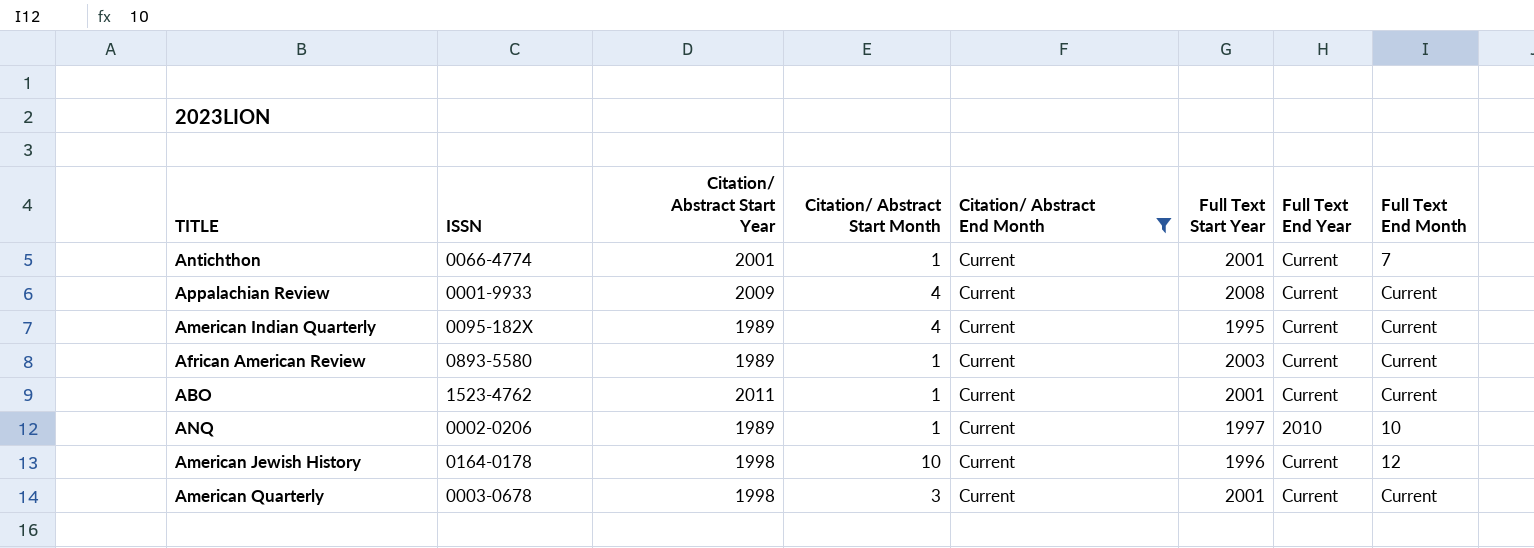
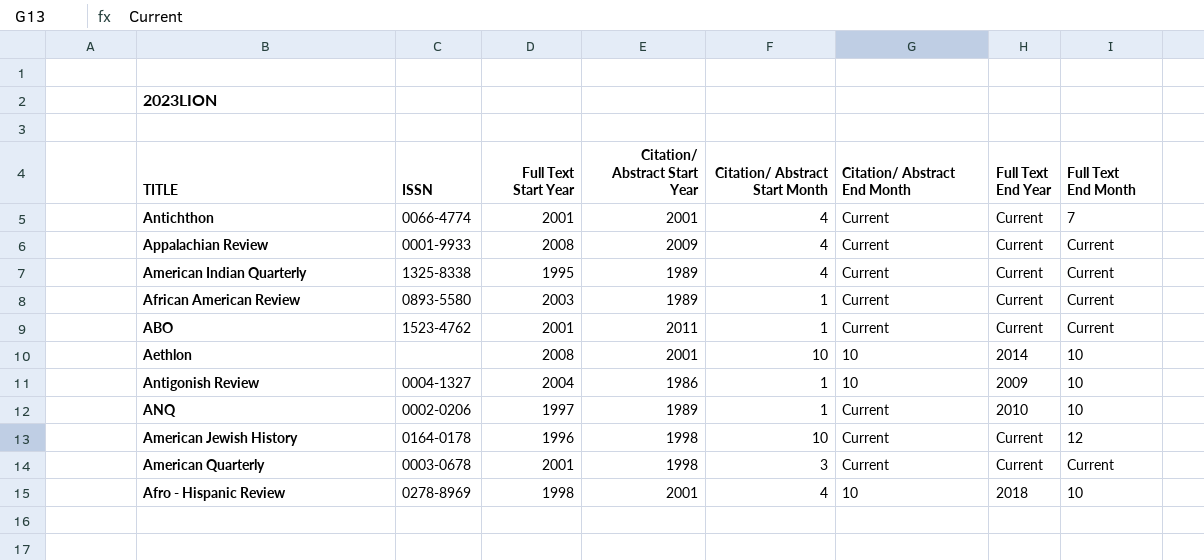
filter: Citation/ Abstract End Month = Current -> none
column Full Text Start Year | position: 6 -> 3
Antichthon | Citation/ Abstract Start Month: 1 -> 4
American Indian Quarterly | ISSN: 0095-182X -> 1325-8338

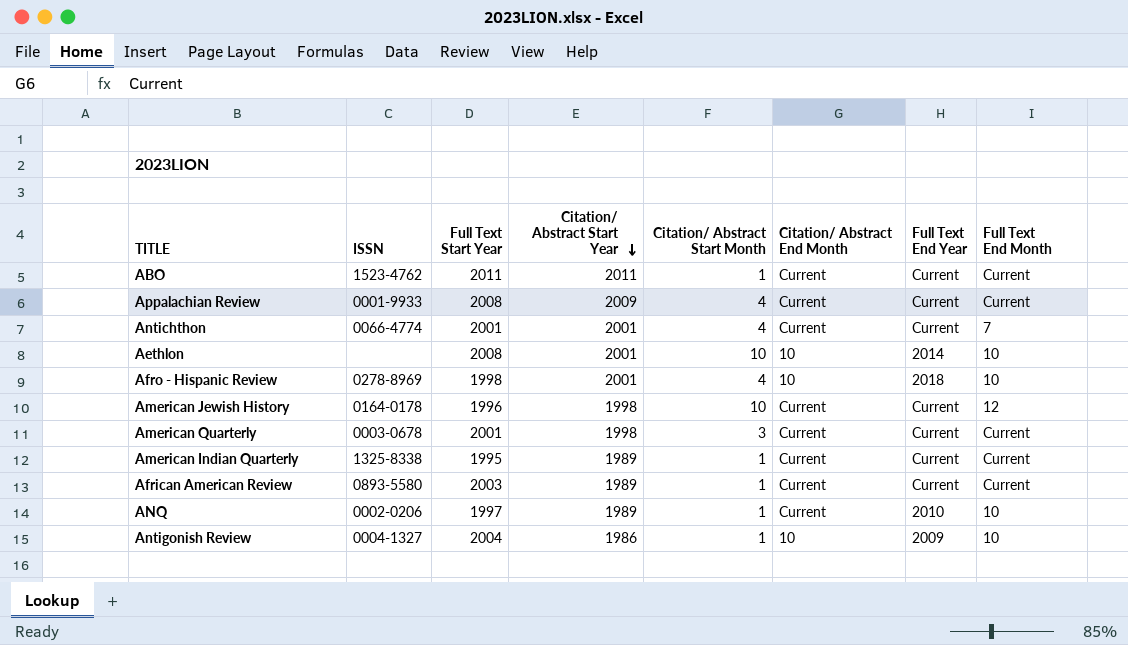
row order: none -> Citation/ Abstract Start Year descending
ABO | Full Text Start Year: 2001 -> 2011
American Indian Quarterly | Citation/ Abstract Start Month: 4 -> 1

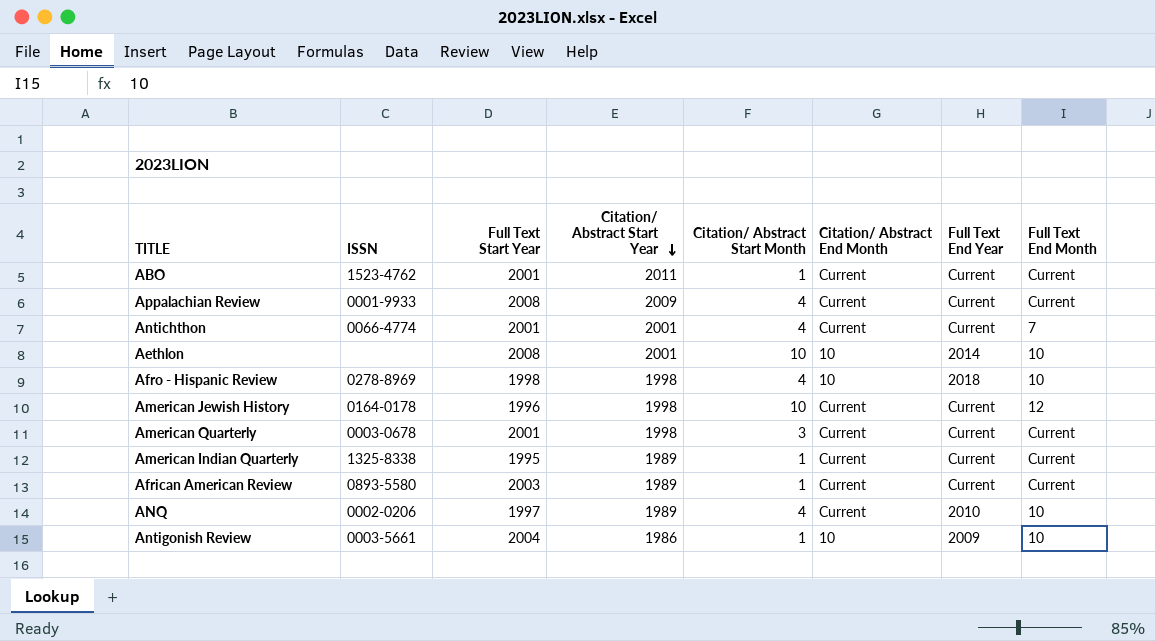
ABO | Full Text Start Year: 2011 -> 2001
Afro - Hispanic Review | Citation/ Abstract Start Year: 2001 -> 1998
ANQ | Citation/ Abstract Start Month: 1 -> 4
Antigonish Review | ISSN: 0004-1327 -> 0003-5661

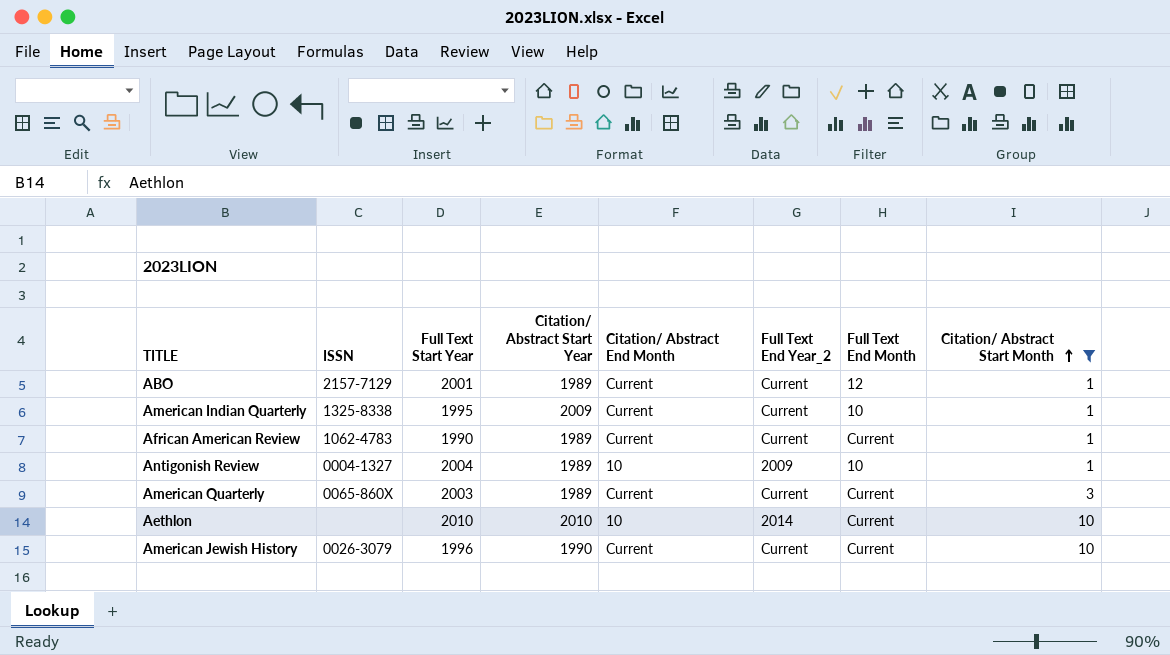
filter: none -> Citation/ Abstract Start Month != 4
row order: Citation/ Abstract Start Year descending -> Citation/ Abstract Start Month ascending
column name: Full Text End Year -> Full Text End Year_2
column Citation/ Abstract Start Month | position: 5 -> 8
ABO | ISSN: 1523-4762 -> 2157-7129
ABO | Citation/ Abstract Start Year: 2011 -> 1989
ABO | Full Text End Month: Current -> 12
American Indian Quarterly | Citation/ Abstract Start Year: 1989 -> 2009
American Indian Quarterly | Full Text End Month: Current -> 10
African American Review | ISSN: 0893-5580 -> 1062-4783
African American Review | Full Text Start Year: 2003 -> 1990
Antigonish Review | ISSN: 0003-5661 -> 0004-1327
Antigonish Review | Citation/ Abstract Start Year: 1986 -> 1989
American Quarterly | ISSN: 0003-0678 -> 0065-860X
American Quarterly | Full Text Start Year: 2001 -> 2003
American Quarterly | Citation/ Abstract Start Year: 1998 -> 1989
Aethlon | Full Text Start Year: 2008 -> 2010
Aethlon | Citation/ Abstract Start Year: 2001 -> 2010
Aethlon | Full Text End Month: 10 -> Current
American Jewish History | ISSN: 0164-0178 -> 0026-3079
American Jewish History | Citation/ Abstract Start Year: 1998 -> 1990
American Jewish History | Full Text End Month: 12 -> Current

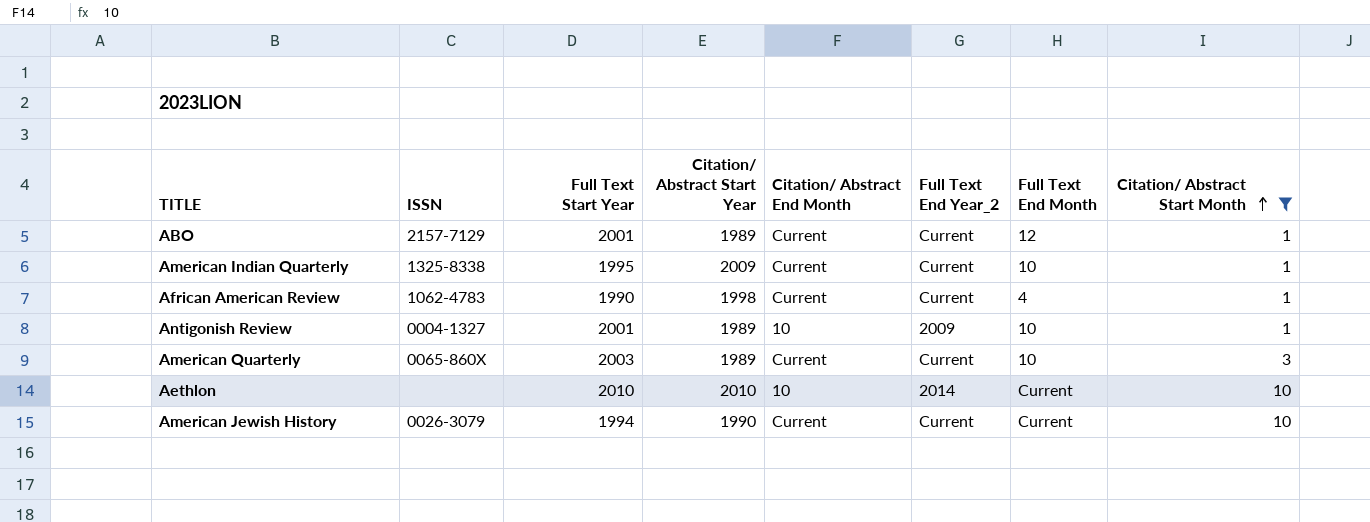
African American Review | Citation/ Abstract Start Year: 1989 -> 1998
African American Review | Full Text End Month: Current -> 4
Antigonish Review | Full Text Start Year: 2004 -> 2001
American Quarterly | Full Text End Month: Current -> 10
American Jewish History | Full Text Start Year: 1996 -> 1994

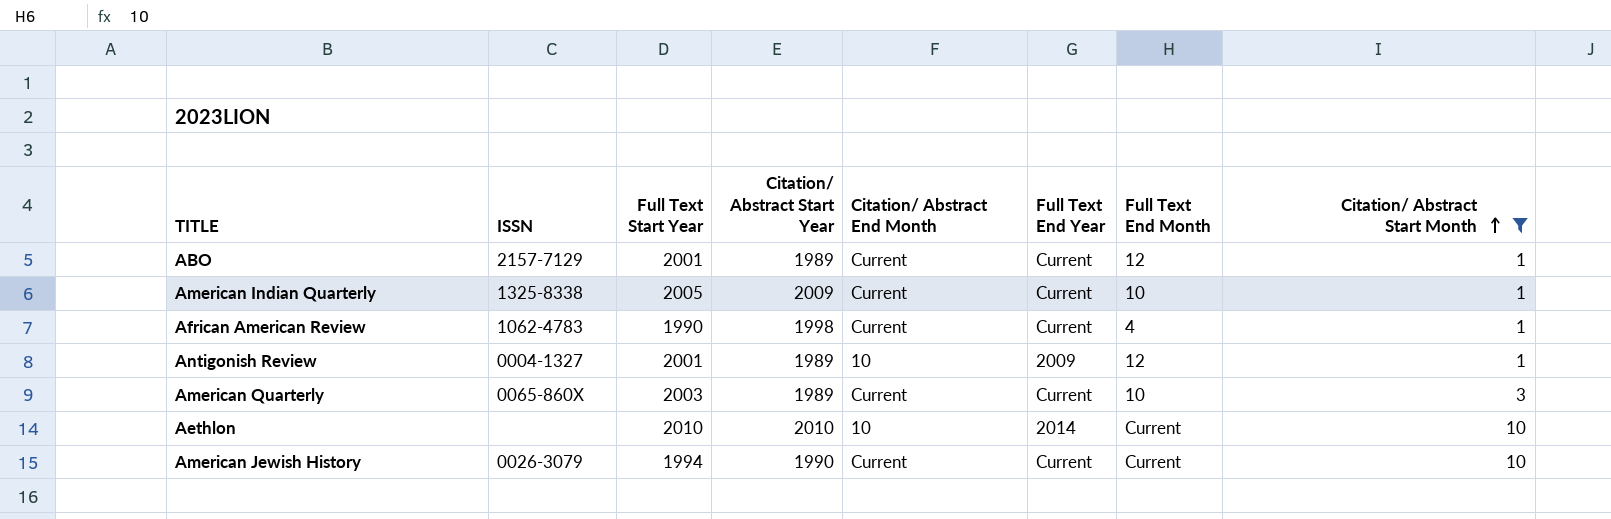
column name: Full Text End Year_2 -> Full Text End Year
American Indian Quarterly | Full Text Start Year: 1995 -> 2005
Antigonish Review | Full Text End Month: 10 -> 12

